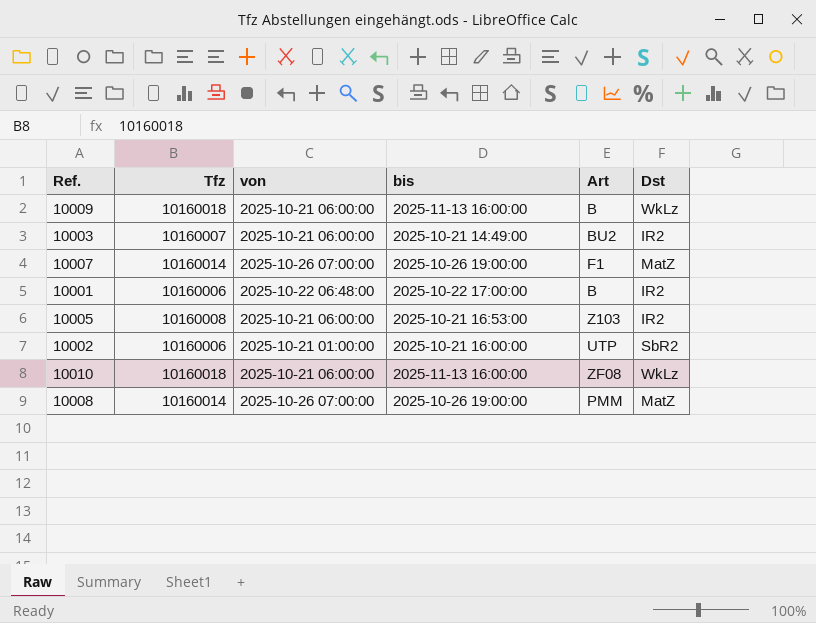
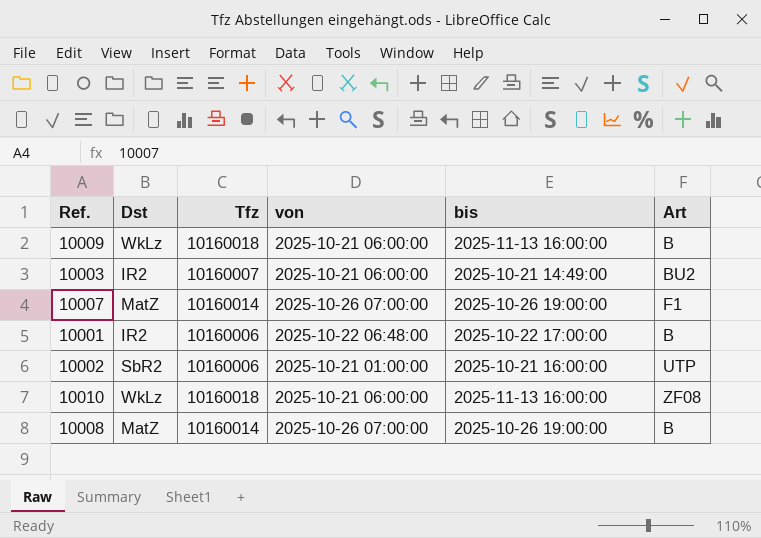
column Dst | position: 6 -> 2
row 10005: 10160008 | 2025-10-21 06:00:00 | 2025-10-21 16:53:00 | Z103 | IR2 -> none
10008 | Art: PMM -> B

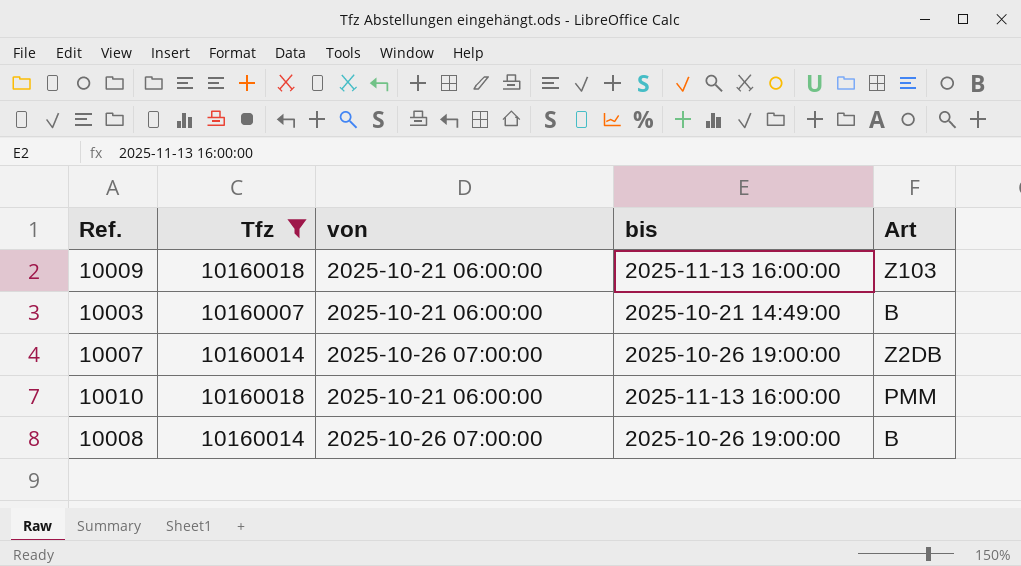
filter: none -> Tfz != 10160006
column Dst | position: 2 -> none
10009 | Art: B -> Z103
10003 | Art: BU2 -> B
10007 | Art: F1 -> Z2DB
10010 | Art: ZF08 -> PMM

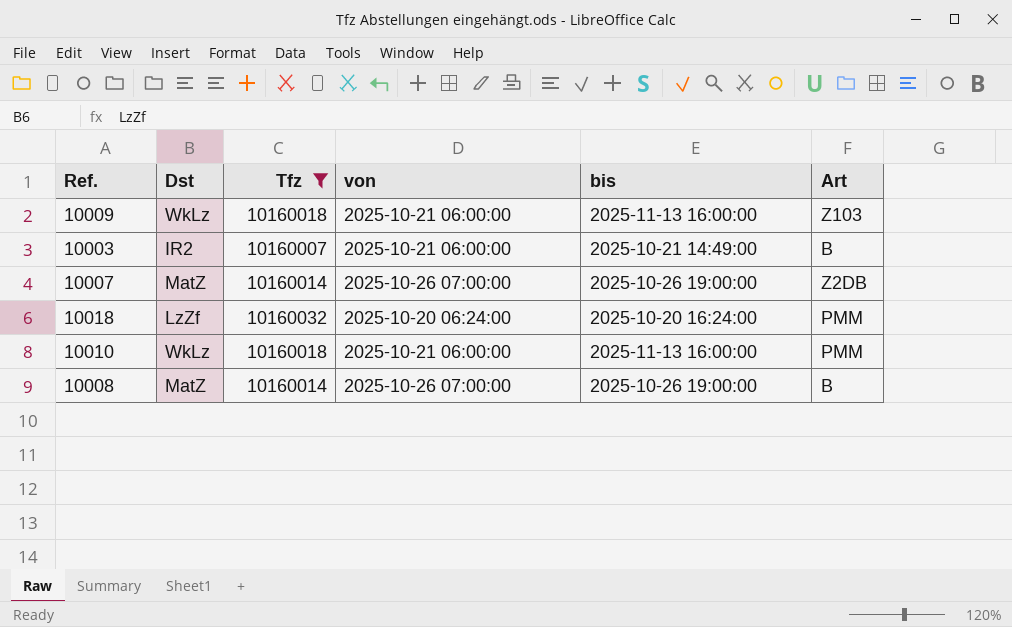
column Dst | position: none -> 2
row 10018: none -> LzZf | 10160032 | 2025-10-20 06:24:00 | 2025-10-20 16:24:00 | PMM

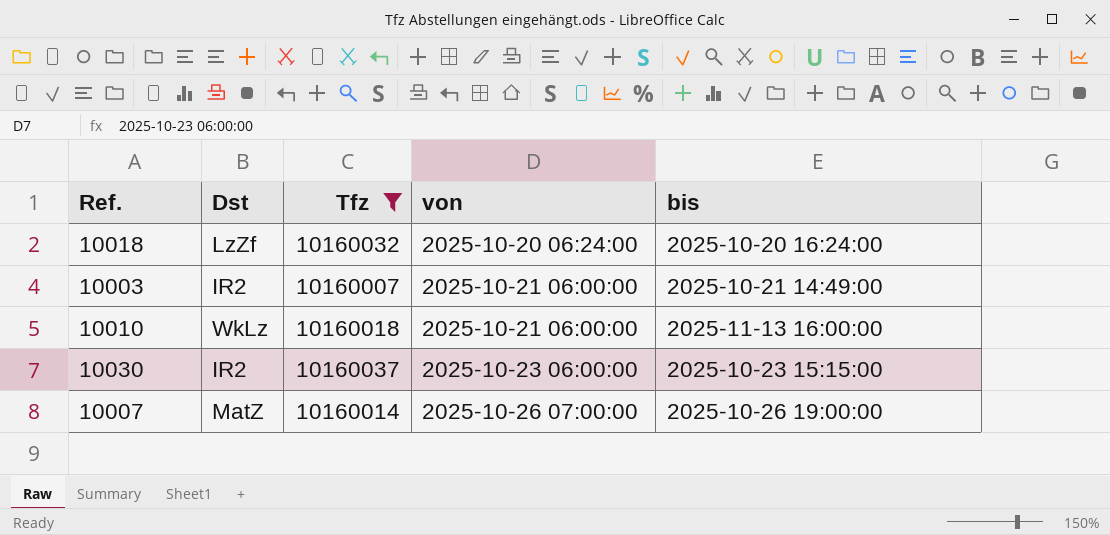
row order: none -> von ascending
column Art | position: 6 -> none
row 10009: WkLz | 10160018 | 2025-10-21 06:00:00 | 2025-11-13 16:00:00 | Z103 -> none
row 10008: MatZ | 10160014 | 2025-10-26 07:00:00 | 2025-10-26 19:00:00 | B -> none
row 10030: none -> IR2 | 10160037 | 2025-10-23 06:00:00 | 2025-10-23 15:15:00

